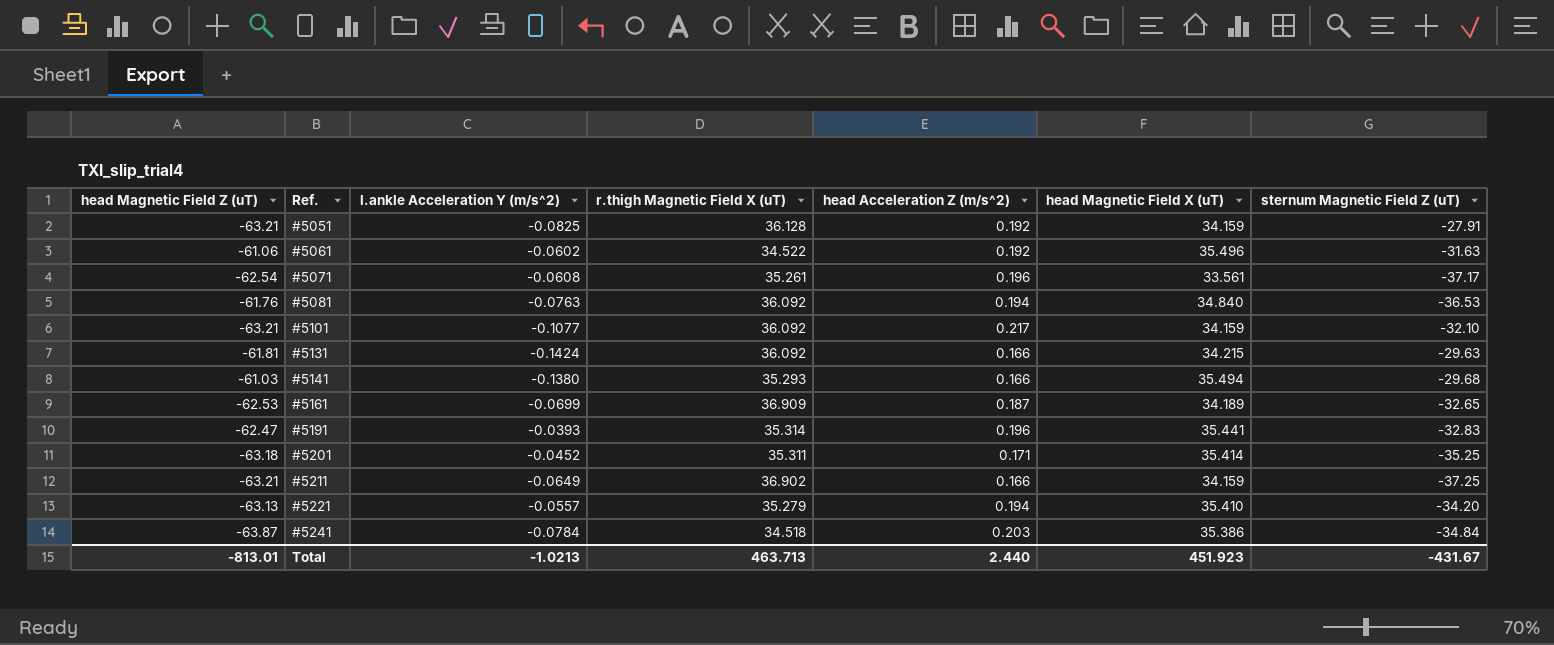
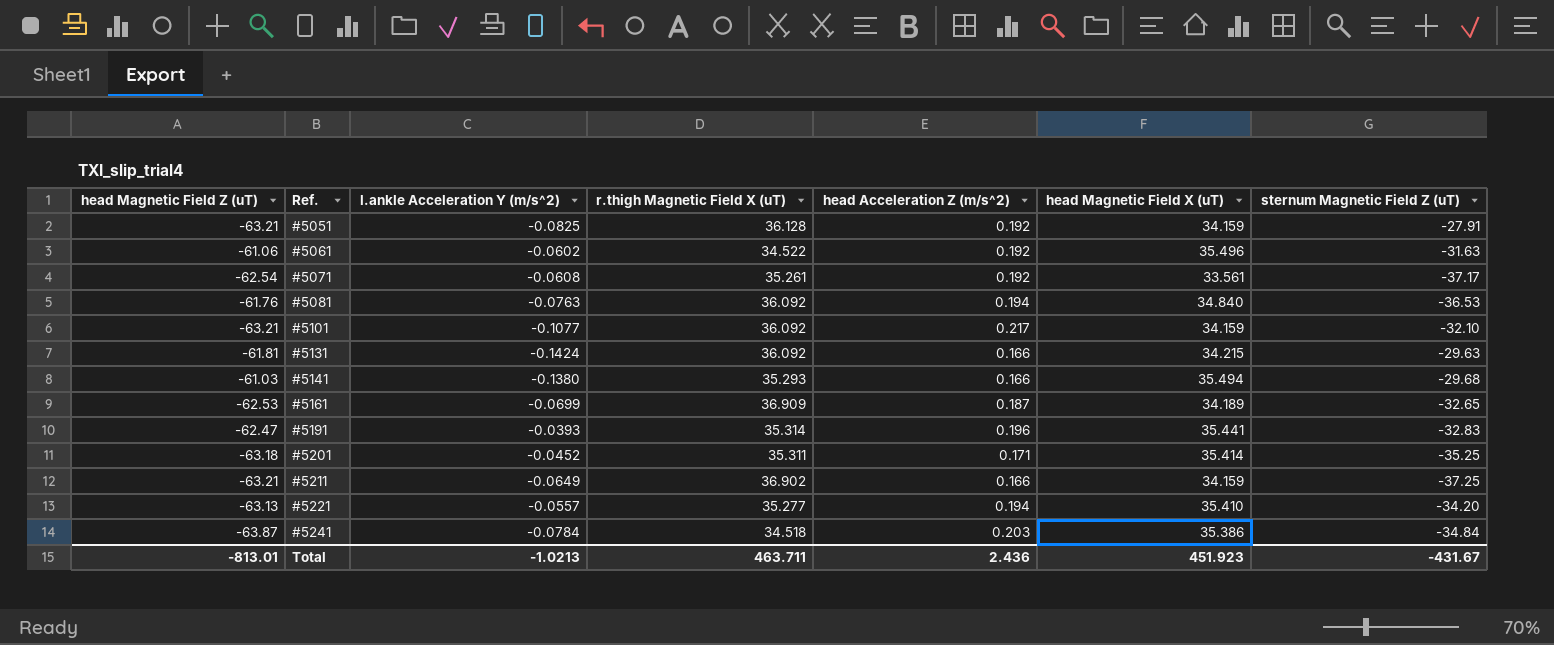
#5071 | head Acceleration Z (m/s^2): 0.196 -> 0.192
#5221 | r.thigh Magnetic Field X (uT): 35.279 -> 35.277
Total | r.thigh Magnetic Field X (uT): 463.713 -> 463.711
Total | head Acceleration Z (m/s^2): 2.440 -> 2.436

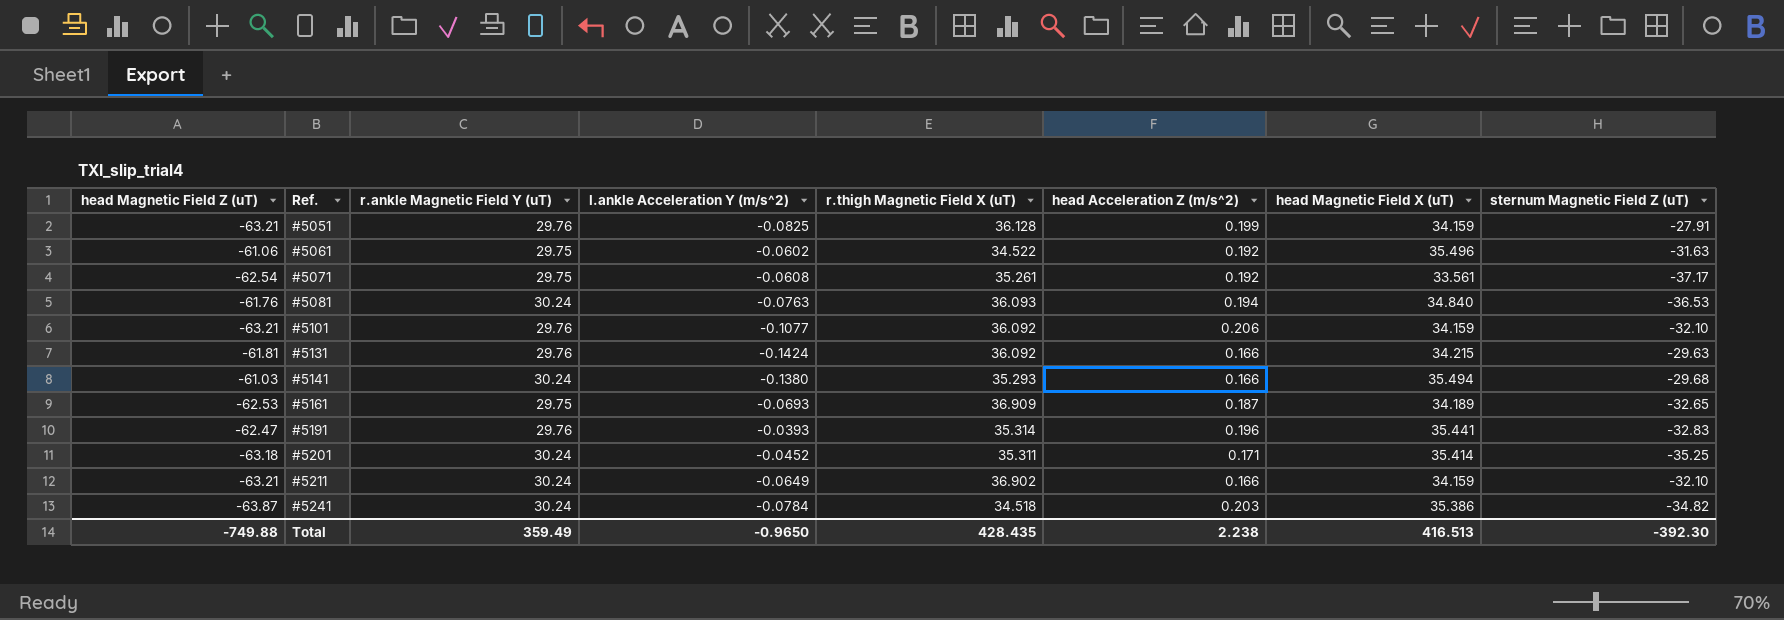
column r.ankle Magnetic Field Y (uT) | position: none -> 3
row #5221: -63.13 | -0.0557 | 35.277 | 0.194 | 35.410 | -34.20 -> none
#5051 | head Acceleration Z (m/s^2): 0.192 -> 0.199
#5081 | r.thigh Magnetic Field X (uT): 36.092 -> 36.093
#5101 | head Acceleration Z (m/s^2): 0.217 -> 0.206
#5161 | l.ankle Acceleration Y (m/s^2): -0.0699 -> -0.0693
#5211 | sternum Magnetic Field Z (uT): -37.25 -> -32.10
#5241 | sternum Magnetic Field Z (uT): -34.84 -> -34.82
Total | head Magnetic Field Z (uT): -813.01 -> -749.88
Total | l.ankle Acceleration Y (m/s^2): -1.0213 -> -0.9650
Total | r.thigh Magnetic Field X (uT): 463.711 -> 428.435
Total | head Acceleration Z (m/s^2): 2.436 -> 2.238
Total | head Magnetic Field X (uT): 451.923 -> 416.513
Total | sternum Magnetic Field Z (uT): -431.67 -> -392.30

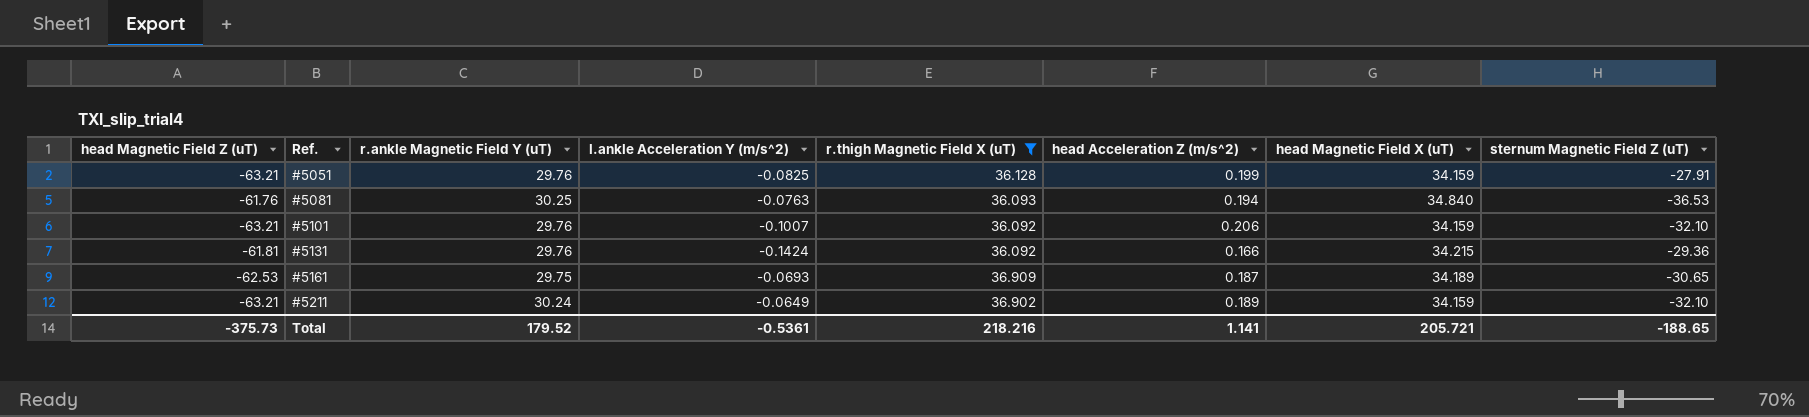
filter: none -> r.thigh Magnetic Field X (uT) >= 36.092
#5081 | r.ankle Magnetic Field Y (uT): 30.24 -> 30.25
#5101 | l.ankle Acceleration Y (m/s^2): -0.1077 -> -0.1007
#5131 | sternum Magnetic Field Z (uT): -29.63 -> -29.36
#5161 | sternum Magnetic Field Z (uT): -32.65 -> -30.65
#5211 | head Acceleration Z (m/s^2): 0.166 -> 0.189
Total | head Magnetic Field Z (uT): -749.88 -> -375.73
Total | r.ankle Magnetic Field Y (uT): 359.49 -> 179.52
Total | l.ankle Acceleration Y (m/s^2): -0.9650 -> -0.5361
Total | r.thigh Magnetic Field X (uT): 428.435 -> 218.216
Total | head Acceleration Z (m/s^2): 2.238 -> 1.141
Total | head Magnetic Field X (uT): 416.513 -> 205.721
Total | sternum Magnetic Field Z (uT): -392.30 -> -188.65

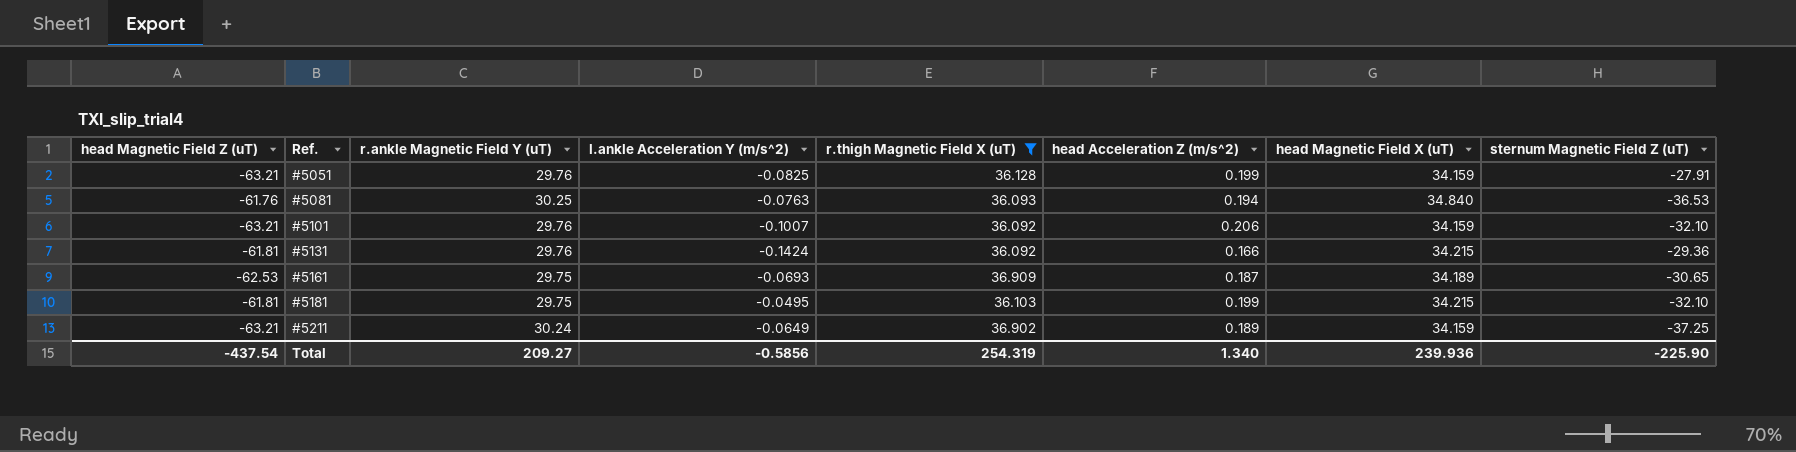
row #5181: none -> -61.81 | 29.75 | -0.0495 | 36.103 | 0.199 | 34.215 | -32.10
#5211 | sternum Magnetic Field Z (uT): -32.10 -> -37.25
Total | head Magnetic Field Z (uT): -375.73 -> -437.54
Total | r.ankle Magnetic Field Y (uT): 179.52 -> 209.27
Total | l.ankle Acceleration Y (m/s^2): -0.5361 -> -0.5856
Total | r.thigh Magnetic Field X (uT): 218.216 -> 254.319
Total | head Acceleration Z (m/s^2): 1.141 -> 1.340
Total | head Magnetic Field X (uT): 205.721 -> 239.936
Total | sternum Magnetic Field Z (uT): -188.65 -> -225.90

